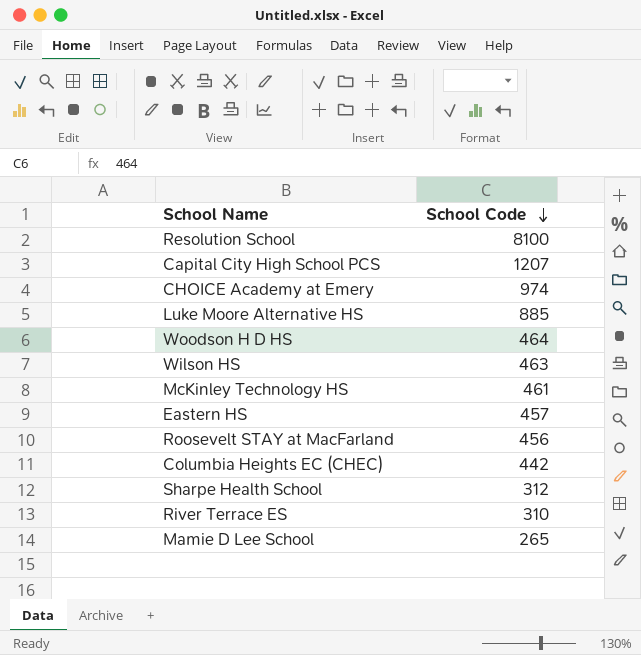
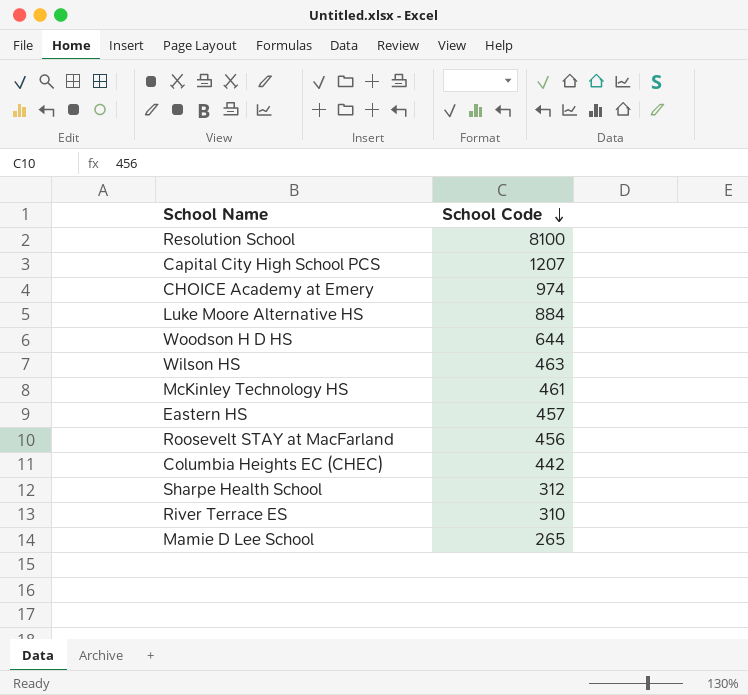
Luke Moore Alternative HS | School Code: 885 -> 884
Woodson H D HS | School Code: 464 -> 644

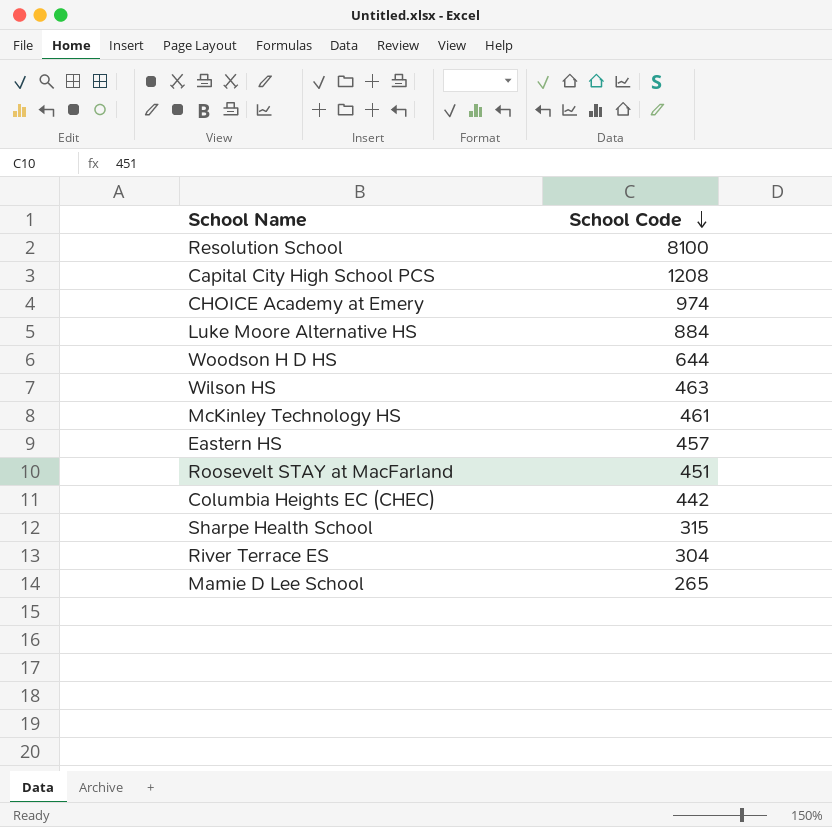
Capital City High School PCS | School Code: 1207 -> 1208
Roosevelt STAY at MacFarland | School Code: 456 -> 451
Sharpe Health School | School Code: 312 -> 315
River Terrace ES | School Code: 310 -> 304

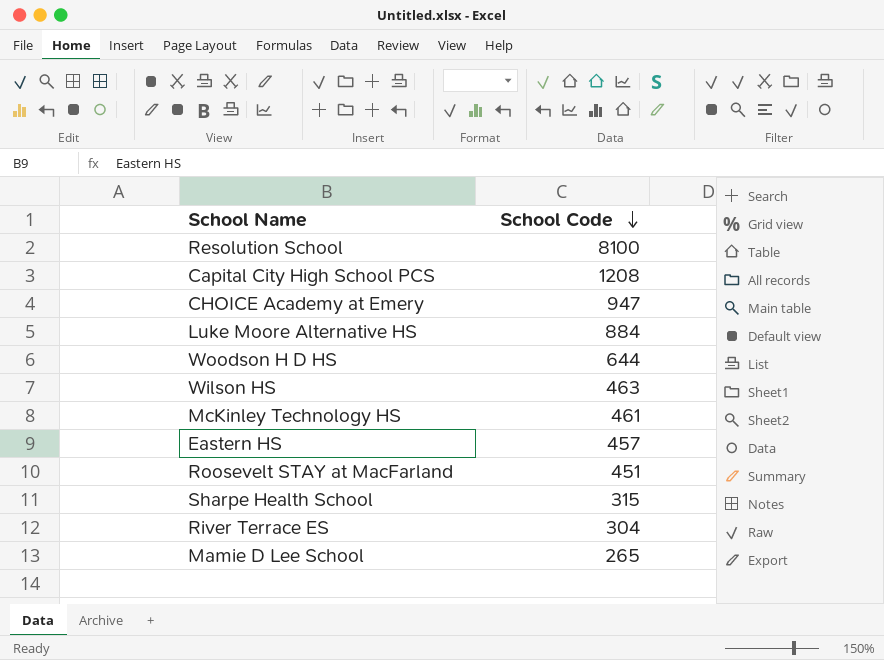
row Columbia Heights EC (CHEC): 442 -> none
CHOICE Academy at Emery | School Code: 974 -> 947

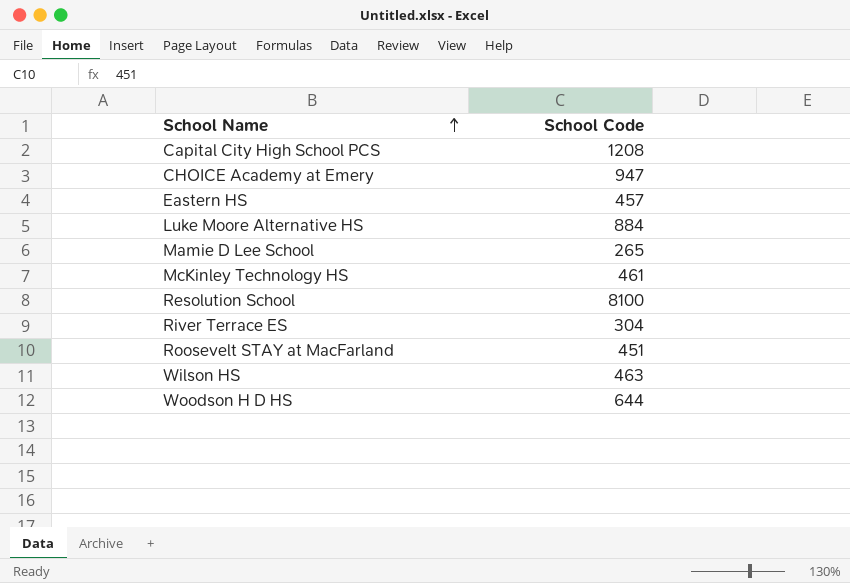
row order: School Code descending -> School Name ascending
row Sharpe Health School: 315 -> none

